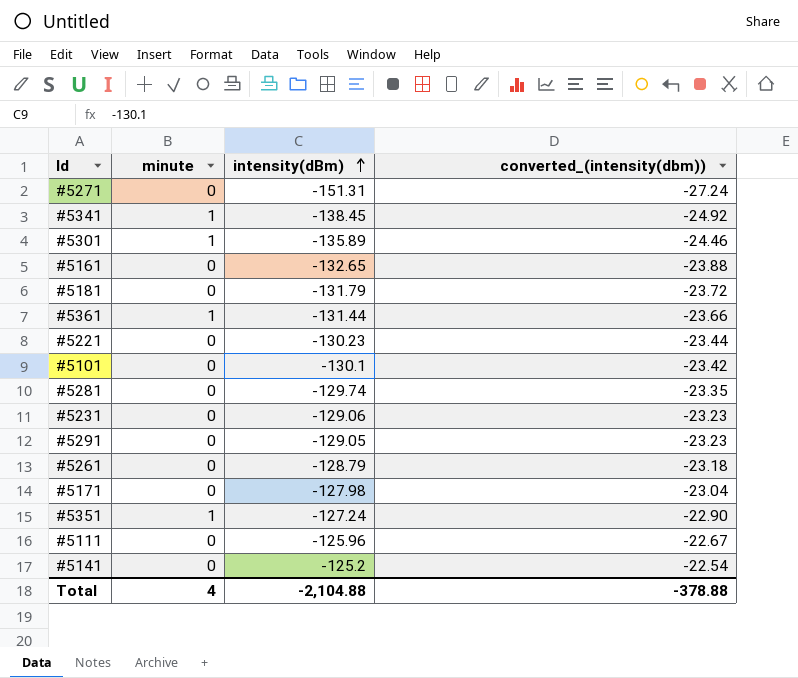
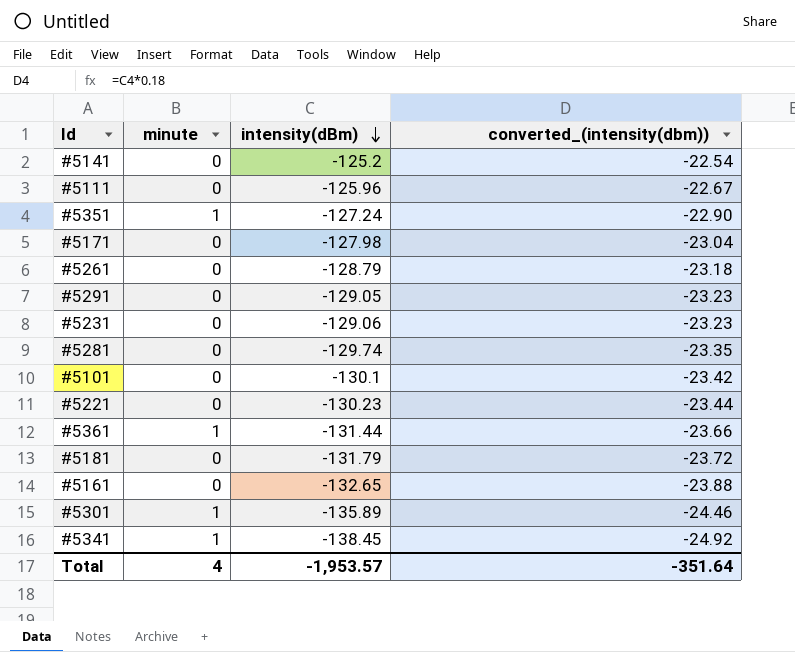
row order: intensity(dBm) ascending -> intensity(dBm) descending
row #5271: 0 | -151.31 | -27.24 -> none
Total | intensity(dBm): -2,104.88 -> -1,953.57
Total | converted_(intensity(dbm)): -378.88 -> -351.64

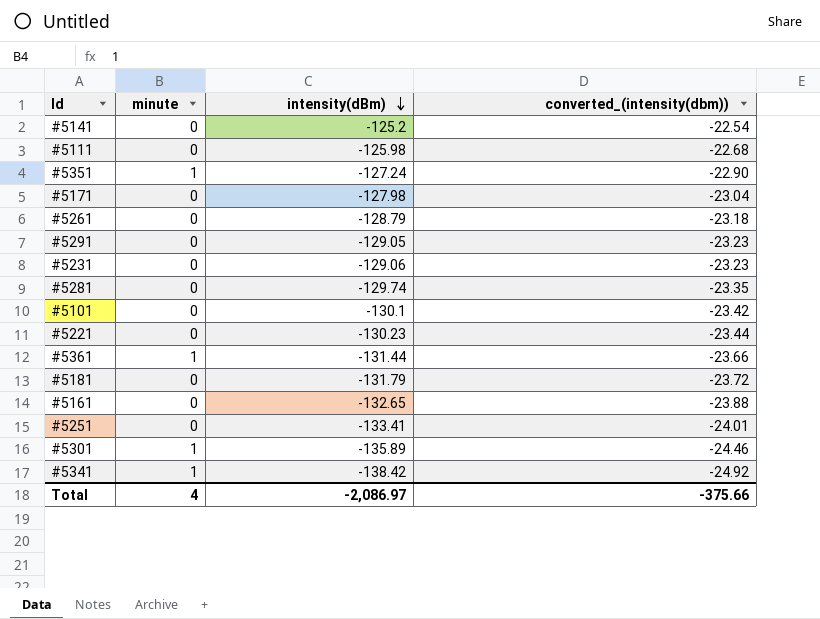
#5111 | intensity(dBm): -125.96 -> -125.98
#5111 | converted_(intensity(dbm)): -22.67 -> -22.68
row #5251: none -> 0 | -133.41 | -24.01
#5341 | intensity(dBm): -138.45 -> -138.42
Total | intensity(dBm): -1,953.57 -> -2,086.97
Total | converted_(intensity(dbm)): -351.64 -> -375.66

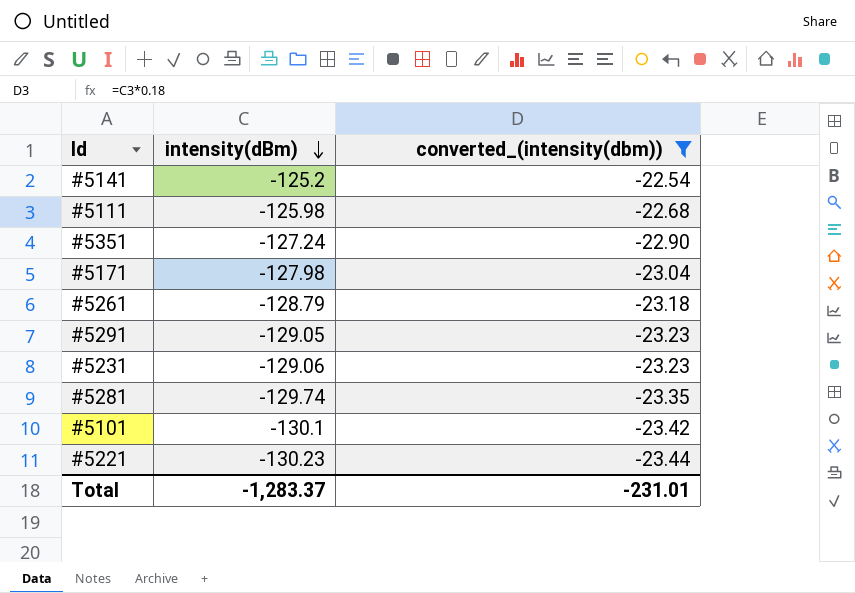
filter: none -> converted_(intensity(dbm)) >= -23.44
column minute | position: 2 -> none
Total | intensity(dBm): -2,086.97 -> -1,283.37
Total | converted_(intensity(dbm)): -375.66 -> -231.01

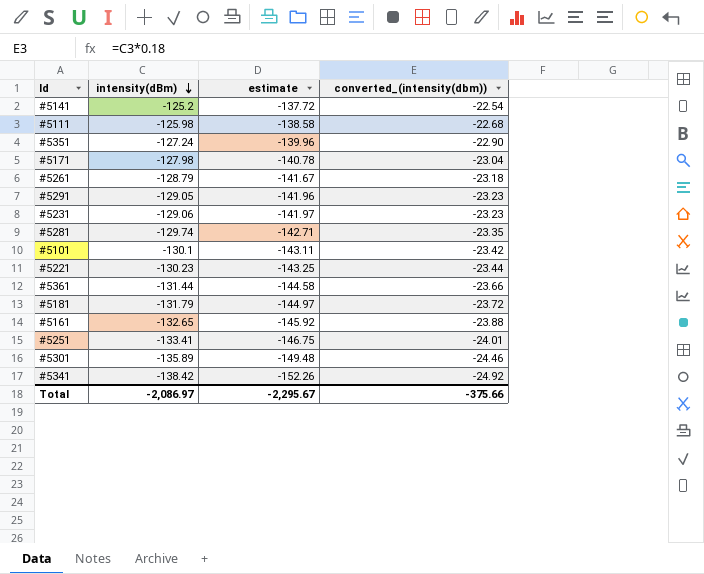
filter: converted_(intensity(dbm)) >= -23.44 -> none
column estimate | formula: none -> [intensity(dBm)] * 1.1
Total | intensity(dBm): -1,283.37 -> -2,086.97
Total | converted_(intensity(dbm)): -231.01 -> -375.66

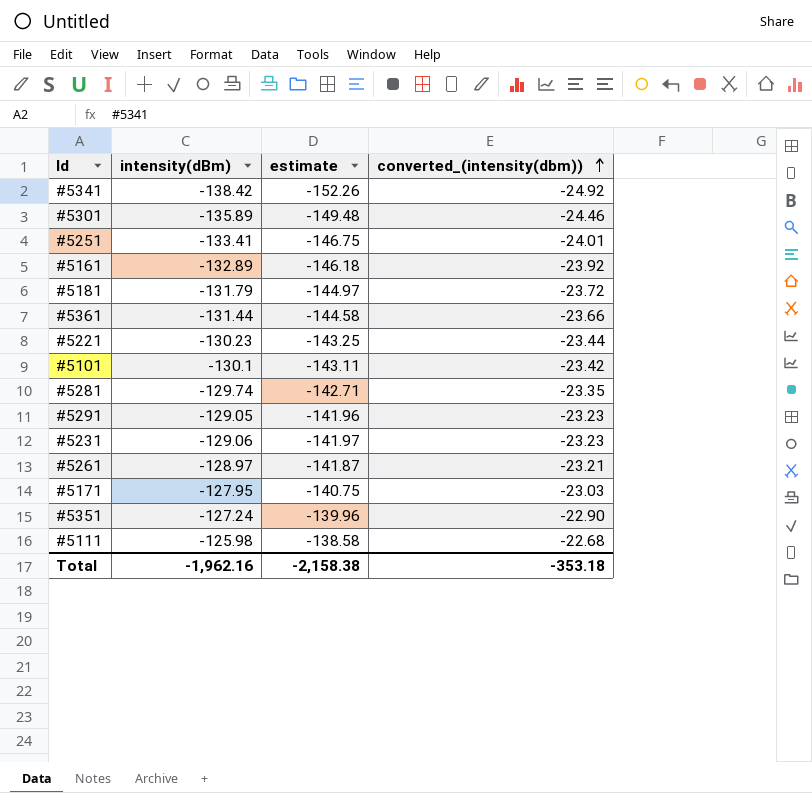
row order: intensity(dBm) descending -> converted_(intensity(dbm)) ascending
row #5141: -125.2 | -137.72 | -22.54 -> none
#5161 | intensity(dBm): -132.65 -> -132.89
#5161 | estimate: -145.92 -> -146.18
#5161 | converted_(intensity(dbm)): -23.88 -> -23.92
#5261 | intensity(dBm): -128.79 -> -128.97
#5261 | estimate: -141.67 -> -141.87
#5261 | converted_(intensity(dbm)): -23.18 -> -23.21
#5171 | intensity(dBm): -127.98 -> -127.95
#5171 | estimate: -140.78 -> -140.75
#5171 | converted_(intensity(dbm)): -23.04 -> -23.03
Total | intensity(dBm): -2,086.97 -> -1,962.16
Total | estimate: -2,295.67 -> -2,158.38
Total | converted_(intensity(dbm)): -375.66 -> -353.18

